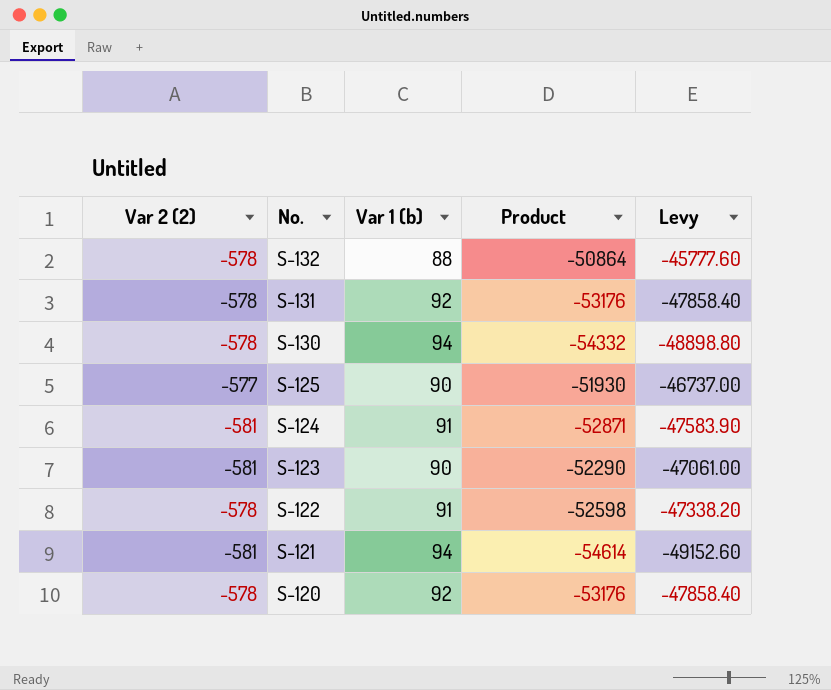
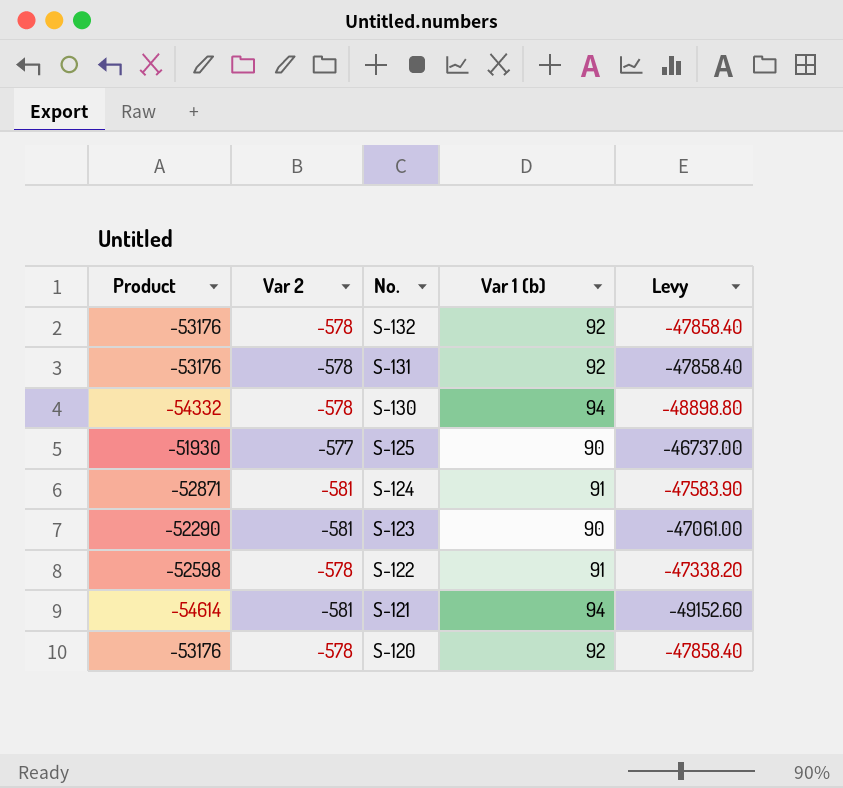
column Product | position: 4 -> 1
column name: Var 2 (2) -> Var 2
S-132 | Product: -50864 -> -53176
S-132 | Var 1 (b): 88 -> 92
S-132 | Levy: -45777.60 -> -47858.40

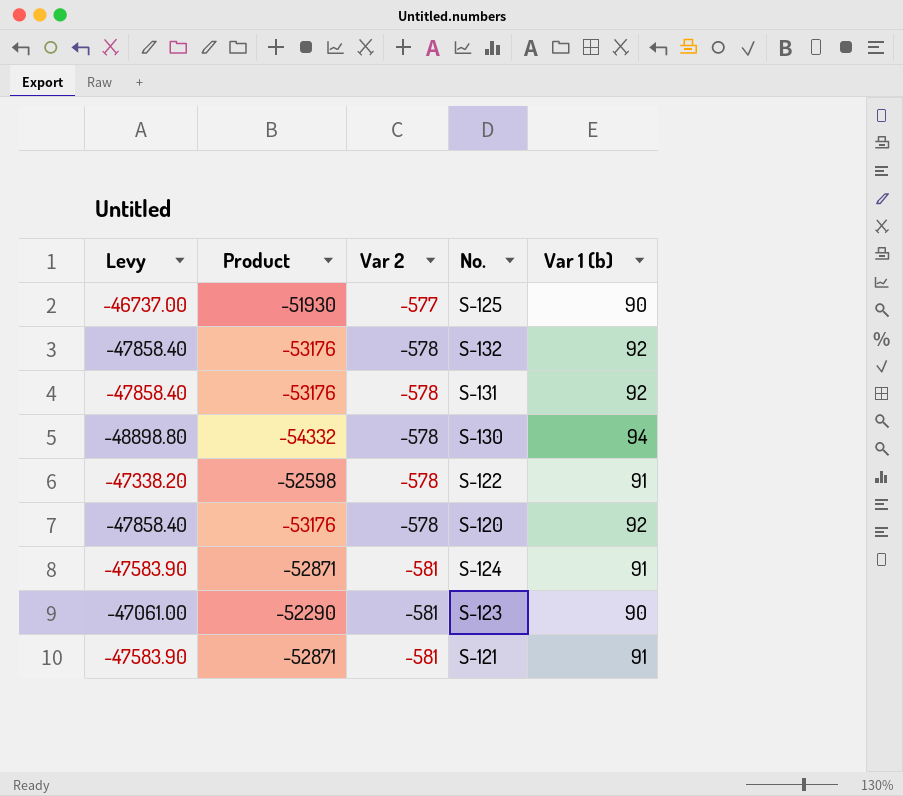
row order: No. descending -> Var 2 descending
column Levy | position: 5 -> 1
S-121 | Levy: -49152.60 -> -47583.90
S-121 | Product: -54614 -> -52871
S-121 | Var 1 (b): 94 -> 91

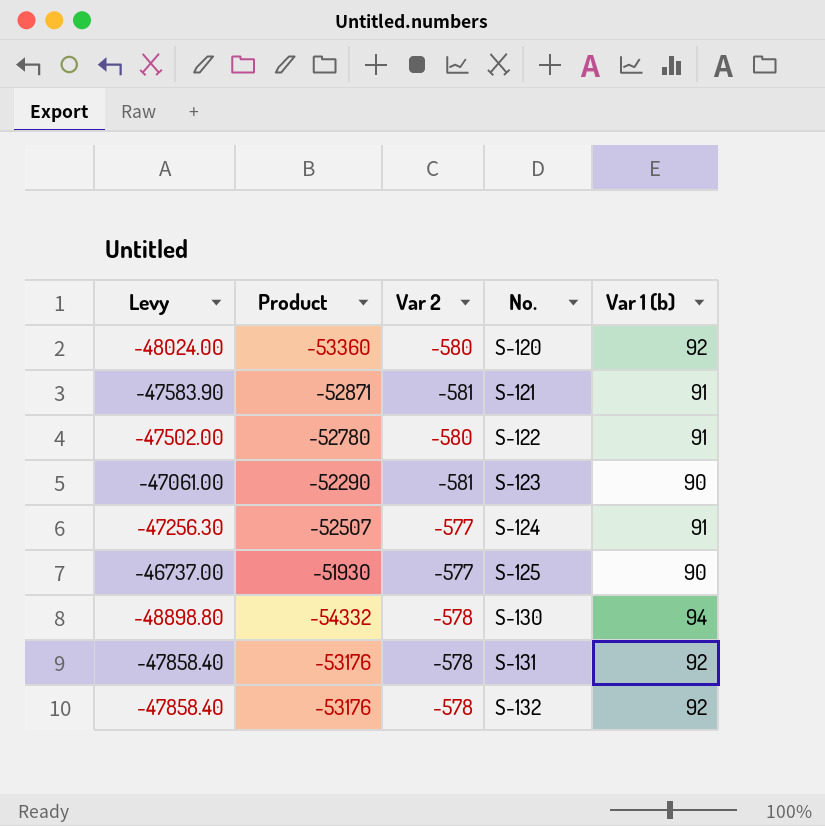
row order: Var 2 descending -> No. ascending
S-120 | Levy: -47858.40 -> -48024.00
S-120 | Product: -53176 -> -53360
S-120 | Var 2: -578 -> -580
S-122 | Levy: -47338.20 -> -47502.00
S-122 | Product: -52598 -> -52780
S-122 | Var 2: -578 -> -580
S-124 | Levy: -47583.90 -> -47256.30
S-124 | Product: -52871 -> -52507
S-124 | Var 2: -581 -> -577

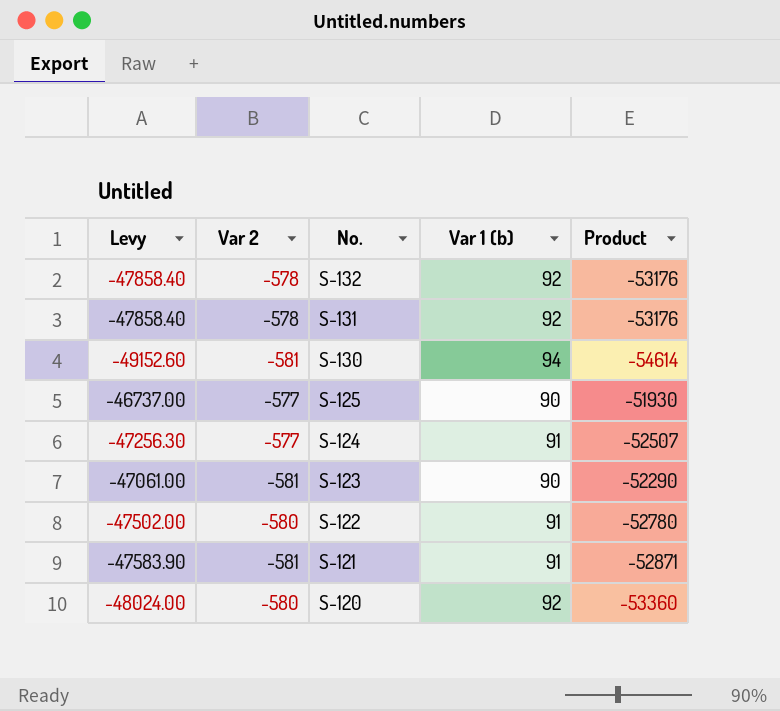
row order: No. ascending -> No. descending
column Product | position: 2 -> 5
S-130 | Levy: -48898.80 -> -49152.60
S-130 | Var 2: -578 -> -581
S-130 | Product: -54332 -> -54614

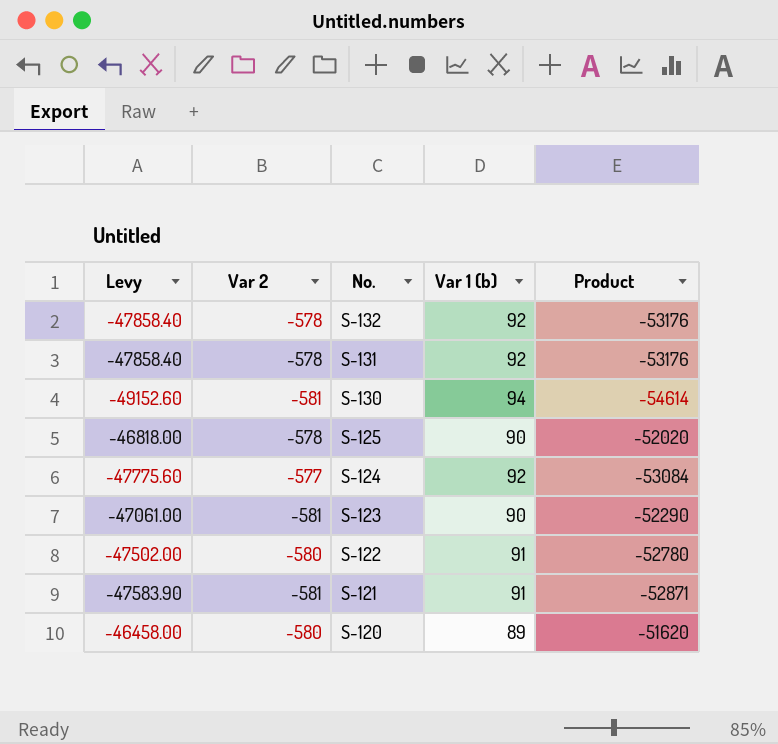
S-125 | Levy: -46737.00 -> -46818.00
S-125 | Var 2: -577 -> -578
S-125 | Product: -51930 -> -52020
S-124 | Levy: -47256.30 -> -47775.60
S-124 | Var 1 (b): 91 -> 92
S-124 | Product: -52507 -> -53084
S-120 | Levy: -48024.00 -> -46458.00
S-120 | Var 1 (b): 92 -> 89
S-120 | Product: -53360 -> -51620

